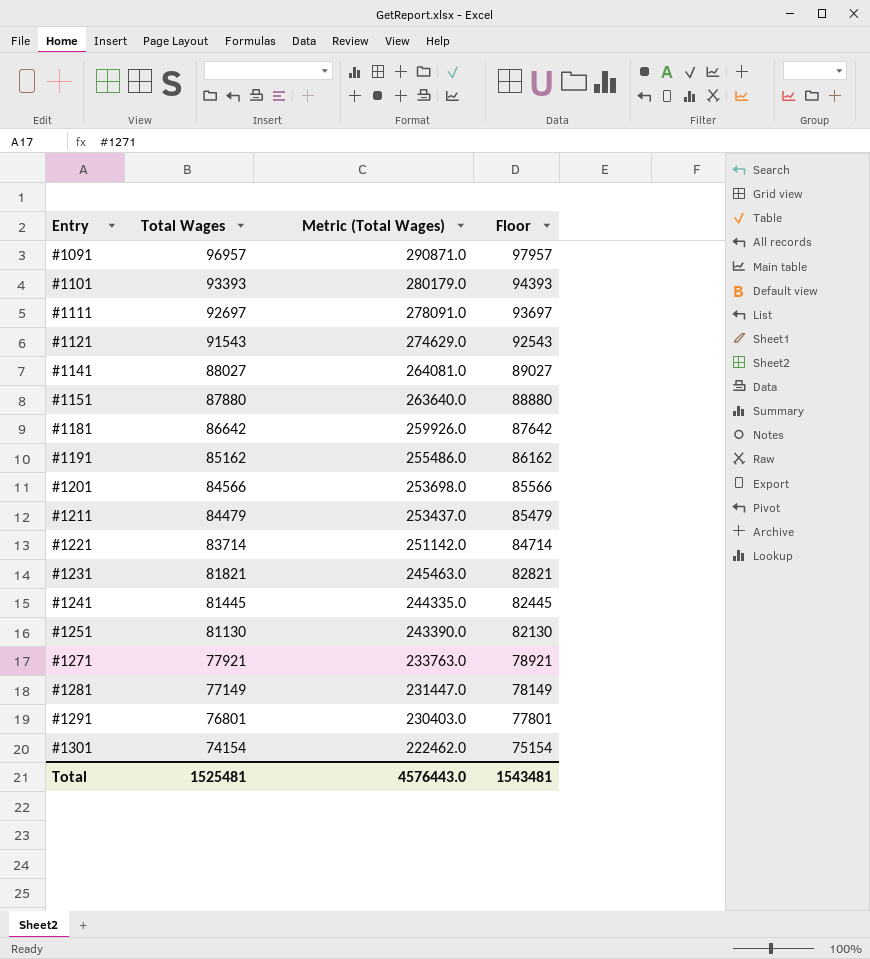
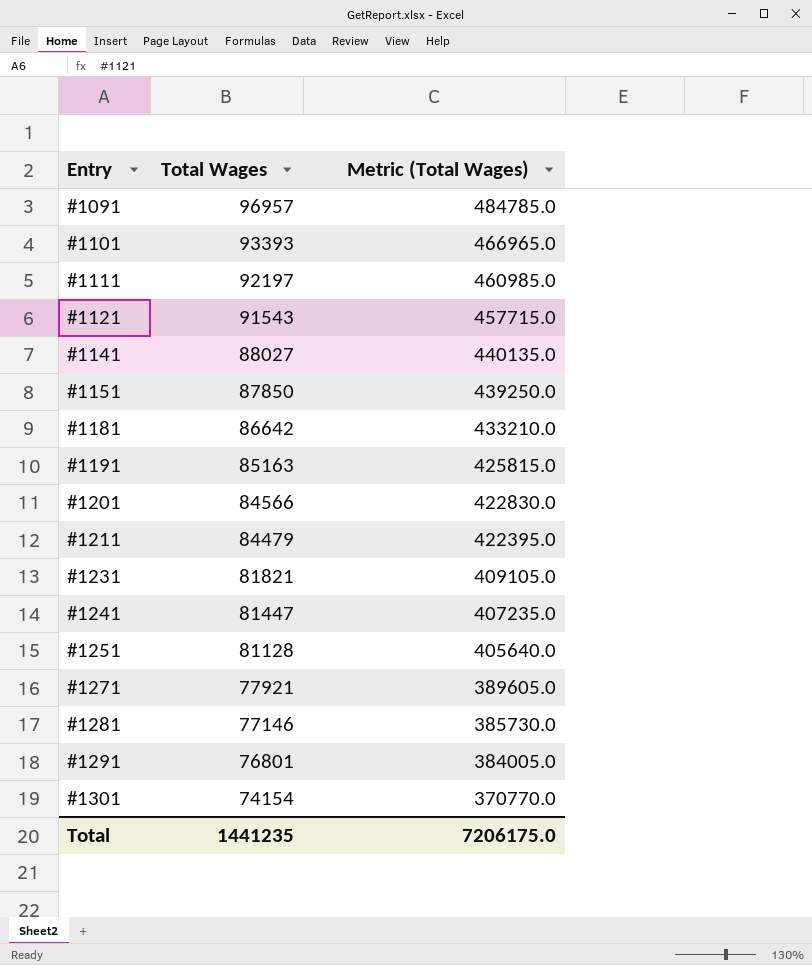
column Floor | formula: [Total Wages] + 1000 -> none
column Metric (Total Wages) | formula: [Total Wages] * 3 -> [Total Wages] * 5
row #1221: 83714 | 251142.0 | 84714 -> none
#1111 | Total Wages: 92697 -> 92197
#1151 | Total Wages: 87880 -> 87850
#1191 | Total Wages: 85162 -> 85163
#1241 | Total Wages: 81445 -> 81447
#1251 | Total Wages: 81130 -> 81128
#1281 | Total Wages: 77149 -> 77146
Total | Total Wages: 1525481 -> 1441235
Total | Metric (Total Wages): 4576443.0 -> 7206175.0

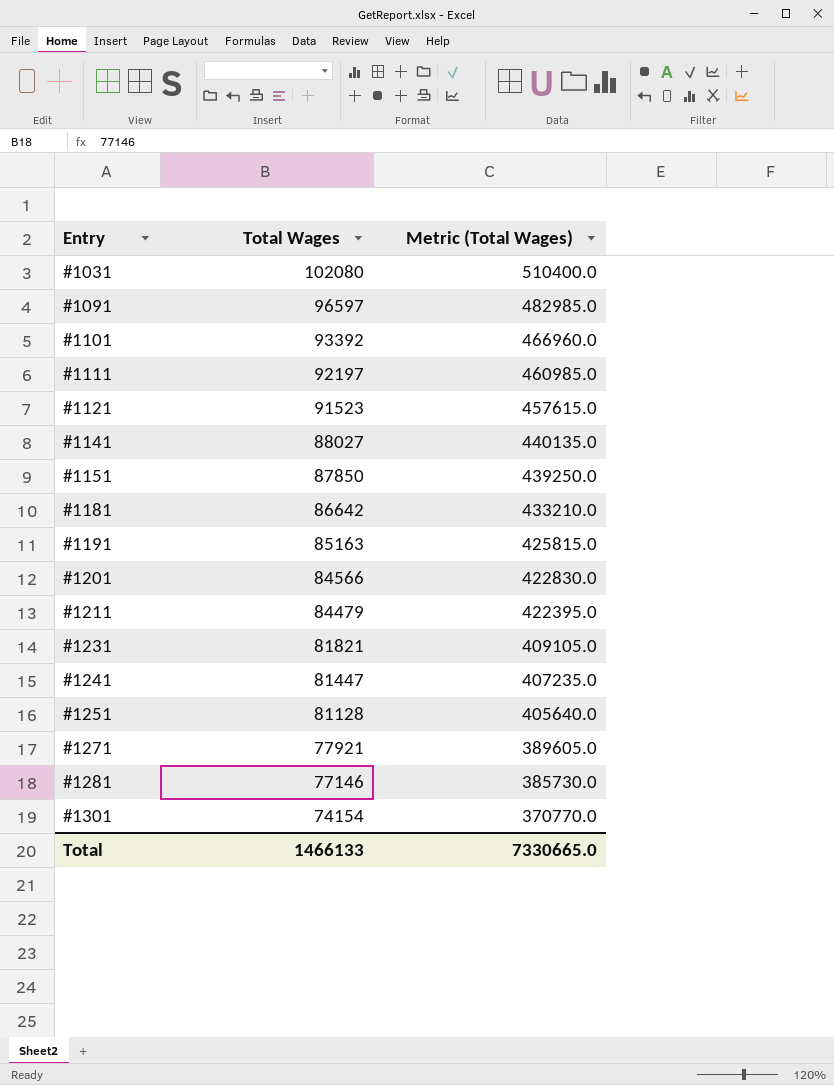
row #1291: 76801 | 384005.0 -> none
row #1031: none -> 102080 | 510400.0
#1091 | Total Wages: 96957 -> 96597
#1091 | Metric (Total Wages): 484785.0 -> 482985.0
#1101 | Total Wages: 93393 -> 93392
#1101 | Metric (Total Wages): 466965.0 -> 466960.0
#1121 | Total Wages: 91543 -> 91523
#1121 | Metric (Total Wages): 457715.0 -> 457615.0
Total | Total Wages: 1441235 -> 1466133
Total | Metric (Total Wages): 7206175.0 -> 7330665.0

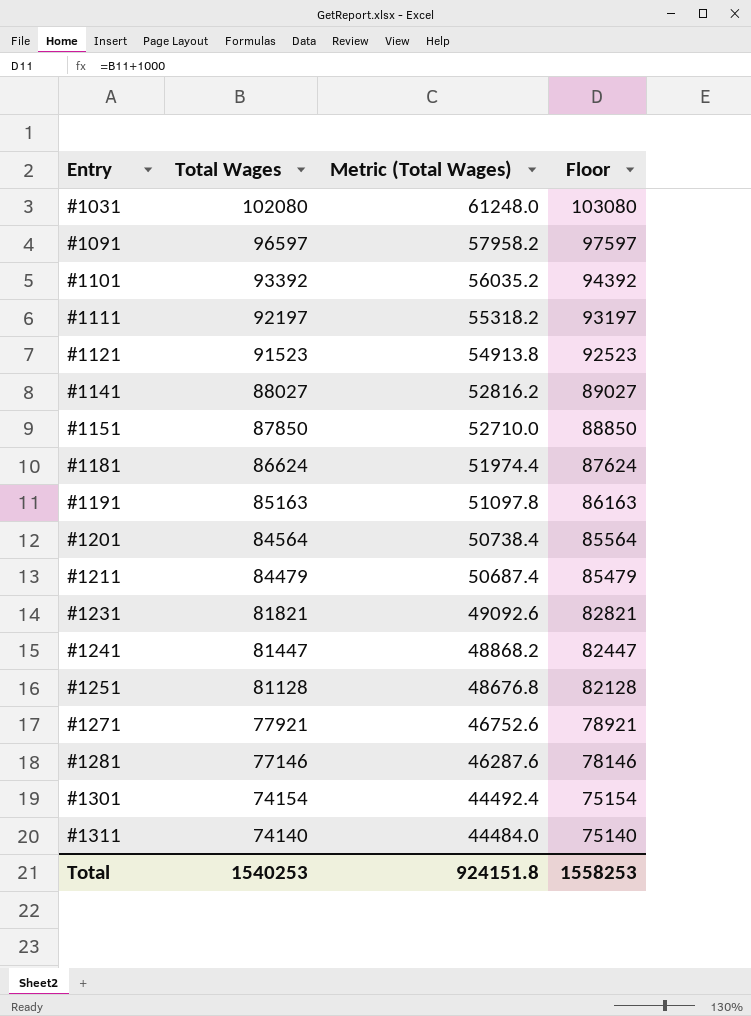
column Metric (Total Wages) | formula: [Total Wages] * 5 -> [Total Wages] * 0.6
column Floor | formula: none -> [Total Wages] + 1000
#1181 | Total Wages: 86642 -> 86624
#1201 | Total Wages: 84566 -> 84564
row #1311: none -> 74140 | 44484.0 | 75140
Total | Total Wages: 1466133 -> 1540253
Total | Metric (Total Wages): 7330665.0 -> 924151.8

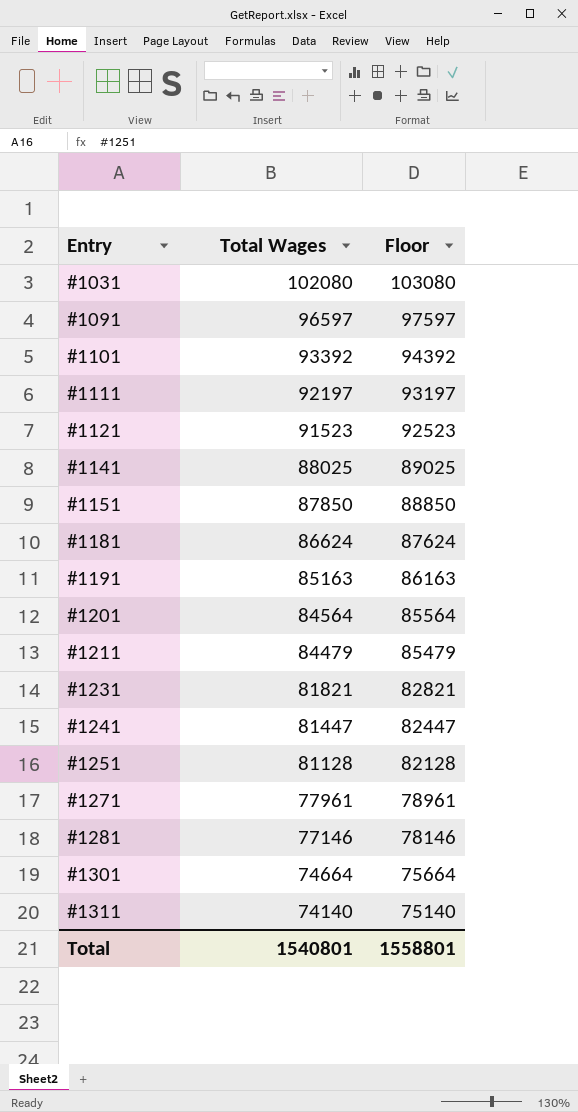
column Metric (Total Wages) | formula: [Total Wages] * 0.6 -> none
#1141 | Total Wages: 88027 -> 88025
#1141 | Floor: 89027 -> 89025
#1271 | Total Wages: 77921 -> 77961
#1271 | Floor: 78921 -> 78961
#1301 | Total Wages: 74154 -> 74664
#1301 | Floor: 75154 -> 75664
Total | Total Wages: 1540253 -> 1540801
Total | Floor: 1558253 -> 1558801

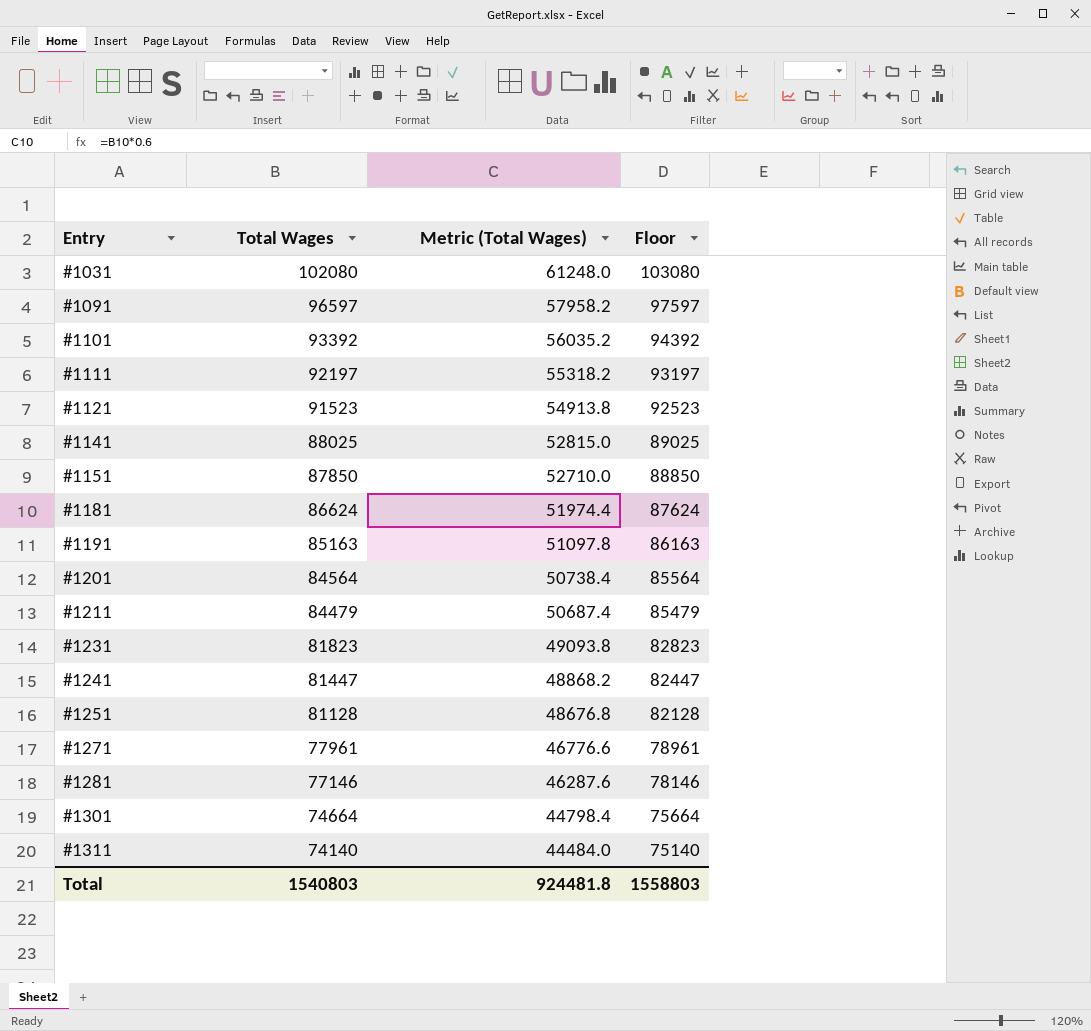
column Metric (Total Wages) | formula: none -> [Total Wages] * 0.6
#1231 | Total Wages: 81821 -> 81823
#1231 | Floor: 82821 -> 82823
Total | Total Wages: 1540801 -> 1540803
Total | Floor: 1558801 -> 1558803

